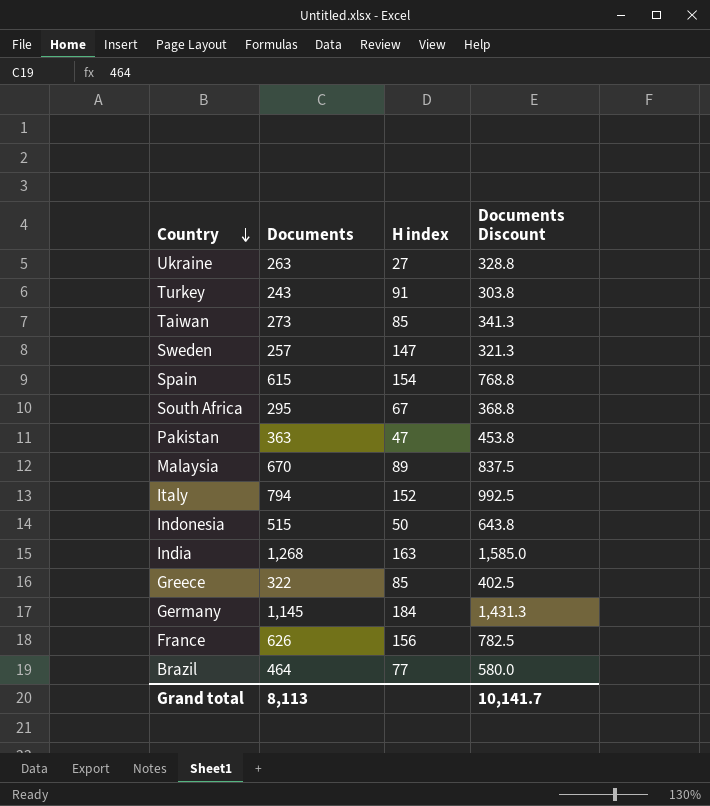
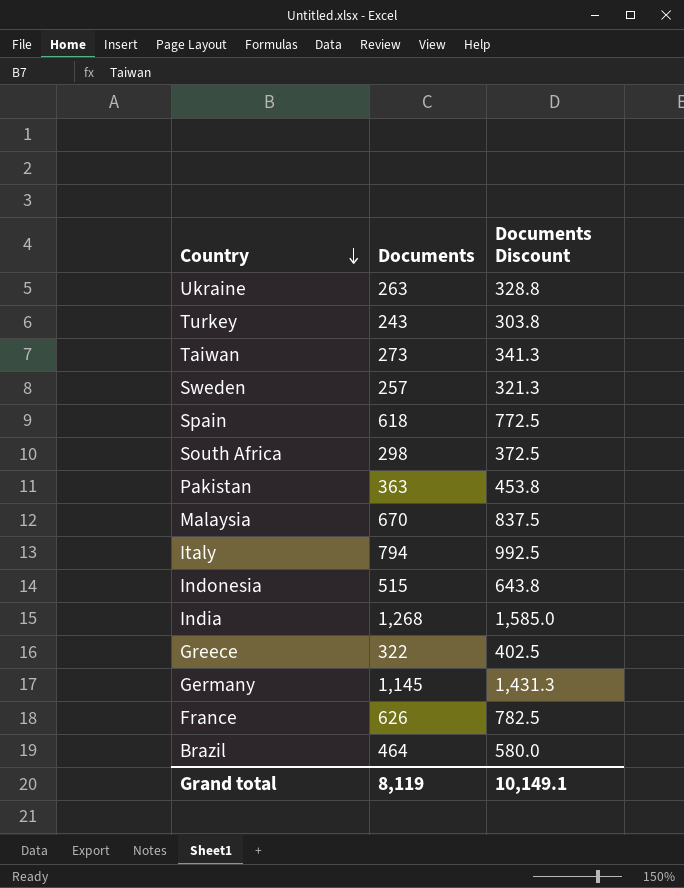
column H index | position: 3 -> none
Spain | Documents: 615 -> 618
Spain | Documents Discount: 768.8 -> 772.5
South Africa | Documents: 295 -> 298
South Africa | Documents Discount: 368.8 -> 372.5
Grand total | Documents: 8,113 -> 8,119
Grand total | Documents Discount: 10,141.7 -> 10,149.1

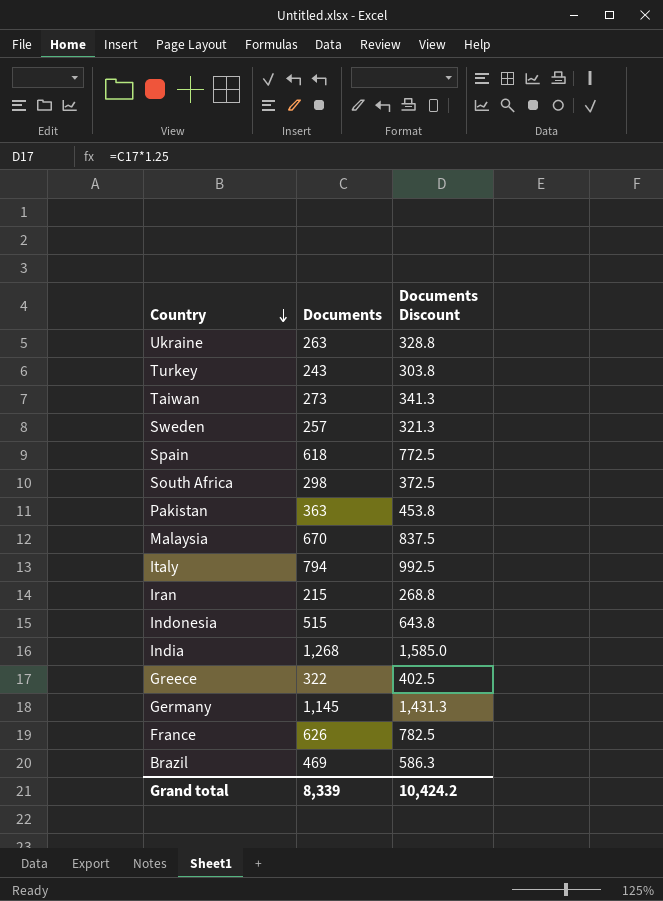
row Iran: none -> 215 | 268.8
Brazil | Documents: 464 -> 469
Brazil | Documents Discount: 580.0 -> 586.3
Grand total | Documents: 8,119 -> 8,339
Grand total | Documents Discount: 10,149.1 -> 10,424.2

